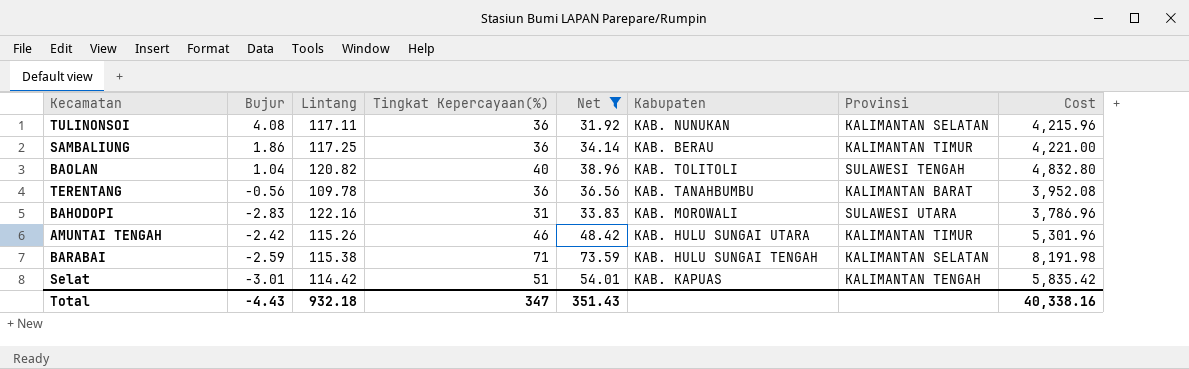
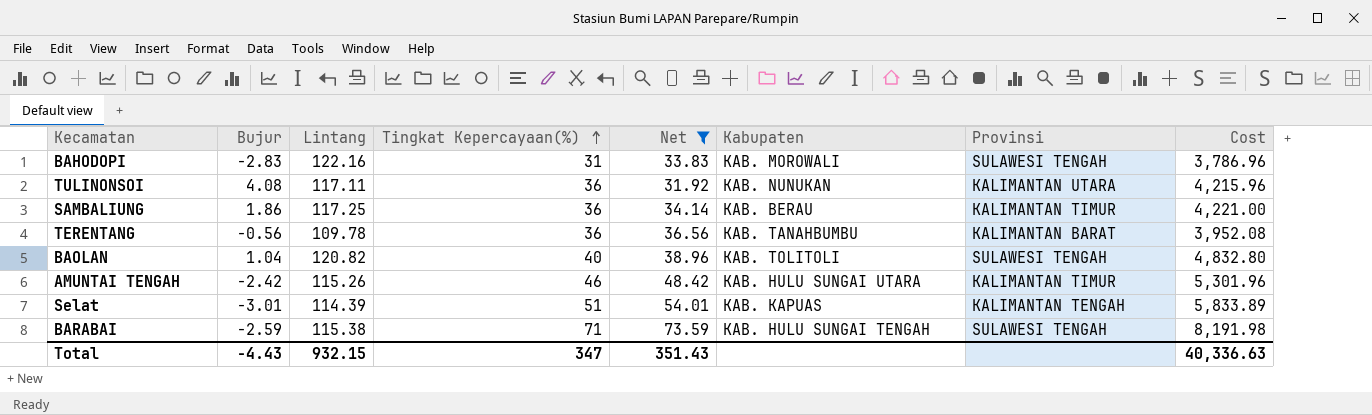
row order: none -> Tingkat Kepercayaan(%) ascending
BAHODOPI | Provinsi: SULAWESI UTARA -> SULAWESI TENGAH
TULINONSOI | Provinsi: KALIMANTAN SELATAN -> KALIMANTAN UTARA
Selat | Lintang: 114.42 -> 114.39
Selat | Cost: 5,835.42 -> 5,833.89
BARABAI | Provinsi: KALIMANTAN SELATAN -> SULAWESI TENGAH
Total | Lintang: 932.18 -> 932.15
Total | Cost: 40,338.16 -> 40,336.63

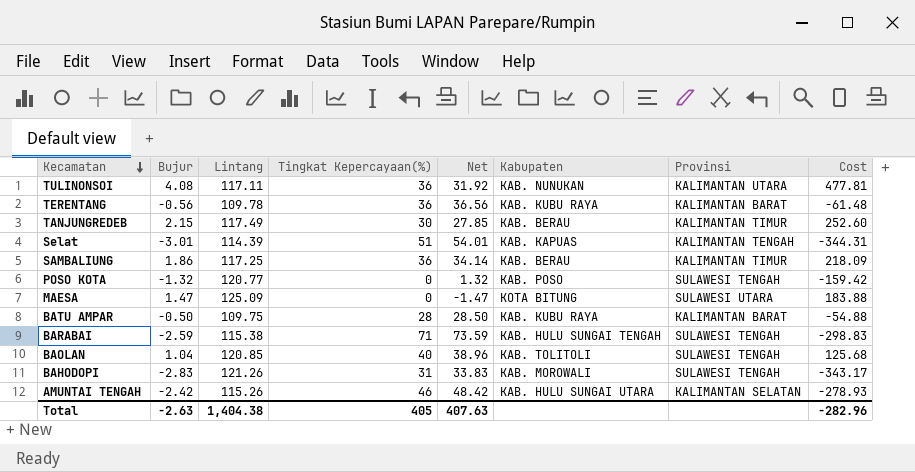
filter: Net >= 31.92 -> none
row order: Tingkat Kepercayaan(%) ascending -> Kecamatan descending
column Cost | formula: [Lintang] * [Tingkat Kepercayaan(%)] -> [Bujur] * [Lintang]
TERENTANG | Kabupaten: KAB. TANAHBUMBU -> KAB. KUBU RAYA
BAOLAN | Lintang: 120.82 -> 120.85
BAHODOPI | Lintang: 122.16 -> 121.26
AMUNTAI TENGAH | Provinsi: KALIMANTAN TIMUR -> KALIMANTAN SELATAN
Total | Bujur: -4.43 -> -2.63
Total | Lintang: 932.15 -> 1,404.38
Total | Tingkat Kepercayaan(%): 347 -> 405
Total | Net: 351.43 -> 407.63
Total | Cost: 40,336.63 -> -282.96

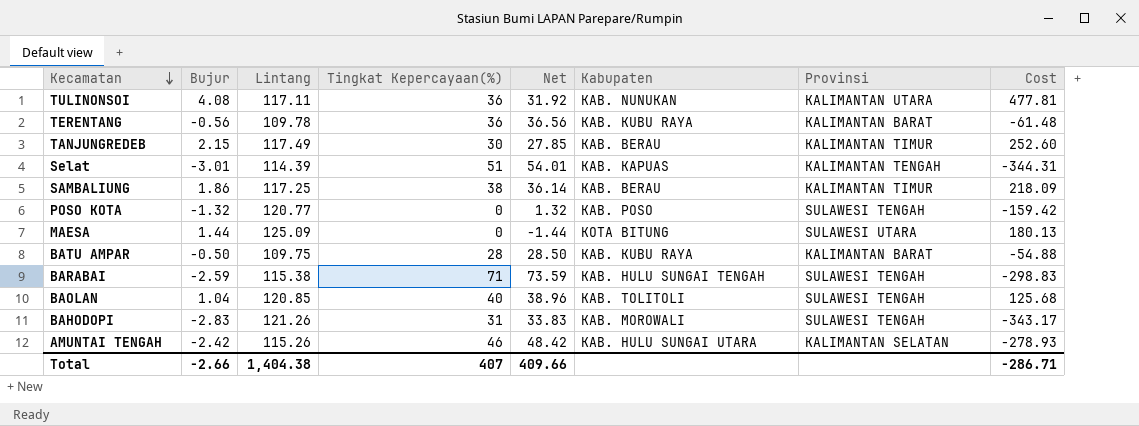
SAMBALIUNG | Tingkat Kepercayaan(%): 36 -> 38
SAMBALIUNG | Net: 34.14 -> 36.14
MAESA | Bujur: 1.47 -> 1.44
MAESA | Net: -1.47 -> -1.44
MAESA | Cost: 183.88 -> 180.13
Total | Bujur: -2.63 -> -2.66
Total | Tingkat Kepercayaan(%): 405 -> 407
Total | Net: 407.63 -> 409.66
Total | Cost: -282.96 -> -286.71

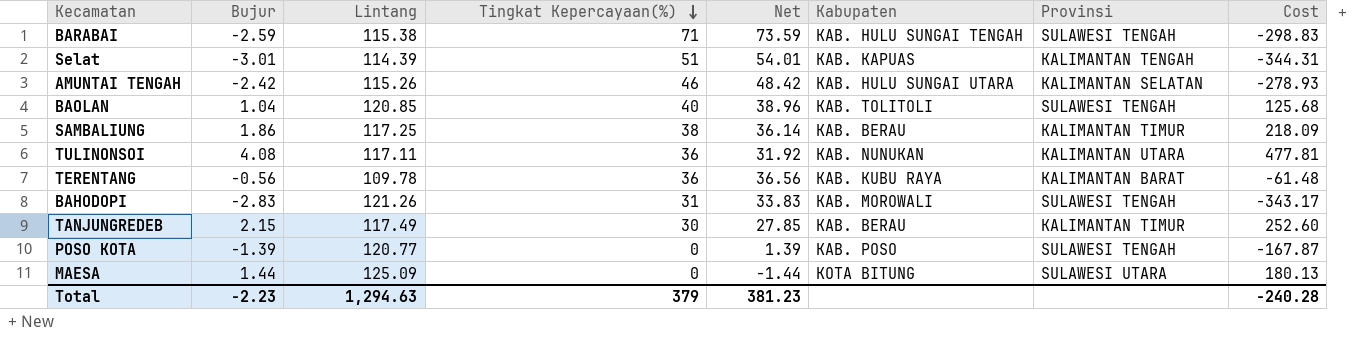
row order: Kecamatan descending -> Tingkat Kepercayaan(%) descending
row BATU AMPAR: -0.50 | 109.75 | 28 | 28.50 | KAB. KUBU RAYA | KALIMANTAN BARAT | -54.88 -> none
POSO KOTA | Bujur: -1.32 -> -1.39
POSO KOTA | Net: 1.32 -> 1.39
POSO KOTA | Cost: -159.42 -> -167.87
Total | Bujur: -2.66 -> -2.23
Total | Lintang: 1,404.38 -> 1,294.63
Total | Tingkat Kepercayaan(%): 407 -> 379
Total | Net: 409.66 -> 381.23
Total | Cost: -286.71 -> -240.28

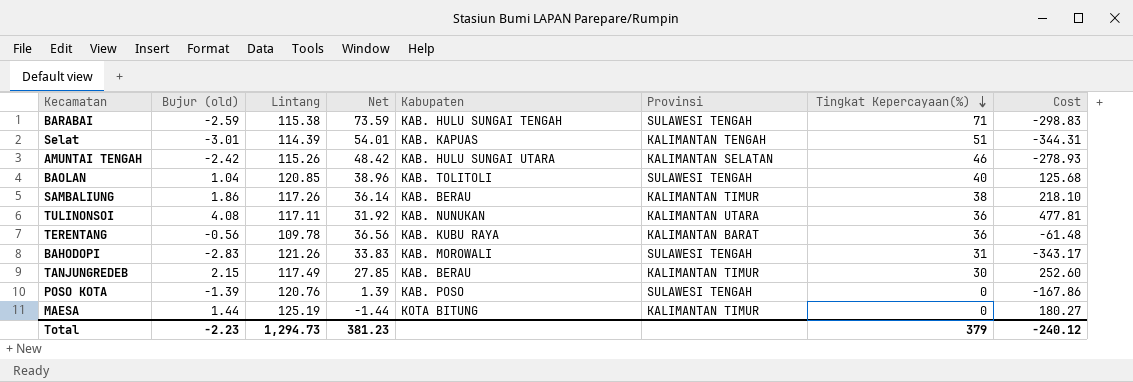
column name: Bujur -> Bujur (old)
column Tingkat Kepercayaan(%) | position: 4 -> 7
SAMBALIUNG | Lintang: 117.25 -> 117.26
SAMBALIUNG | Cost: 218.09 -> 218.10
POSO KOTA | Lintang: 120.77 -> 120.76
POSO KOTA | Cost: -167.87 -> -167.86
MAESA | Lintang: 125.09 -> 125.19
MAESA | Provinsi: SULAWESI UTARA -> KALIMANTAN TIMUR
MAESA | Cost: 180.13 -> 180.27
Total | Lintang: 1,294.63 -> 1,294.73
Total | Cost: -240.28 -> -240.12

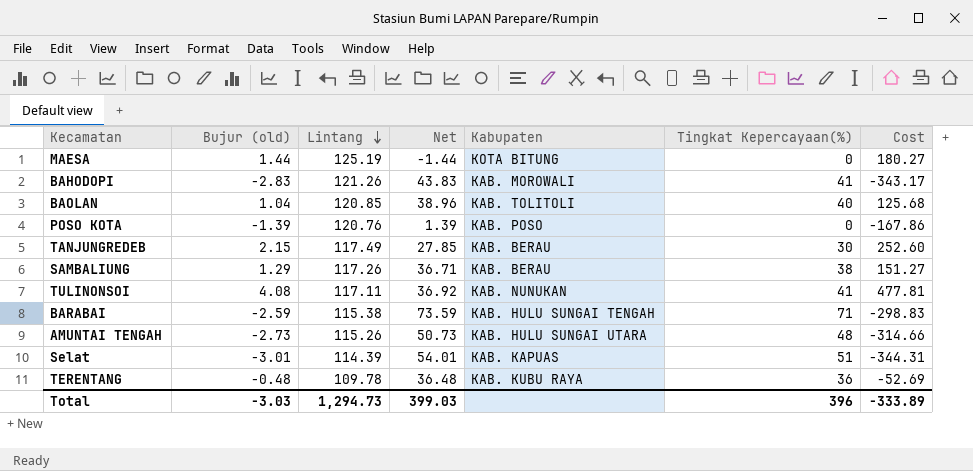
row order: Tingkat Kepercayaan(%) descending -> Lintang descending
column Provinsi | position: 6 -> none
BAHODOPI | Net: 33.83 -> 43.83
BAHODOPI | Tingkat Kepercayaan(%): 31 -> 41
SAMBALIUNG | Bujur (old): 1.86 -> 1.29
SAMBALIUNG | Net: 36.14 -> 36.71
SAMBALIUNG | Cost: 218.10 -> 151.27
TULINONSOI | Net: 31.92 -> 36.92
TULINONSOI | Tingkat Kepercayaan(%): 36 -> 41
AMUNTAI TENGAH | Bujur (old): -2.42 -> -2.73
AMUNTAI TENGAH | Net: 48.42 -> 50.73
AMUNTAI TENGAH | Tingkat Kepercayaan(%): 46 -> 48
AMUNTAI TENGAH | Cost: -278.93 -> -314.66
TERENTANG | Bujur (old): -0.56 -> -0.48
TERENTANG | Net: 36.56 -> 36.48
TERENTANG | Cost: -61.48 -> -52.69
Total | Bujur (old): -2.23 -> -3.03
Total | Net: 381.23 -> 399.03
Total | Tingkat Kepercayaan(%): 379 -> 396
Total | Cost: -240.12 -> -333.89

